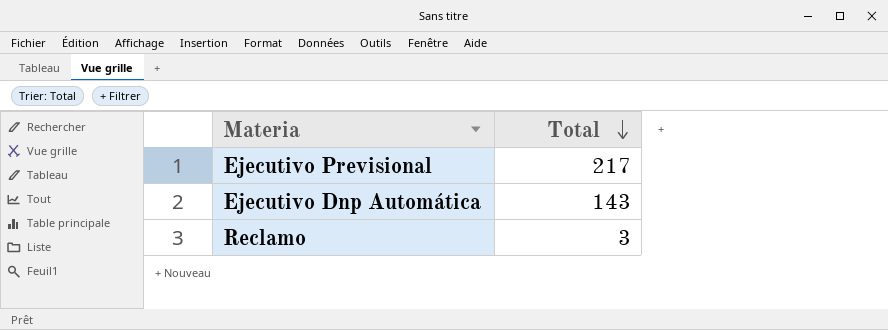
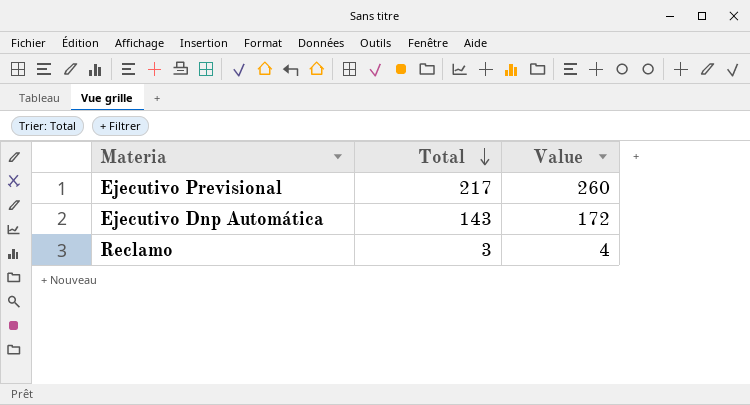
column Value | formula: none -> [Total] * 1.2

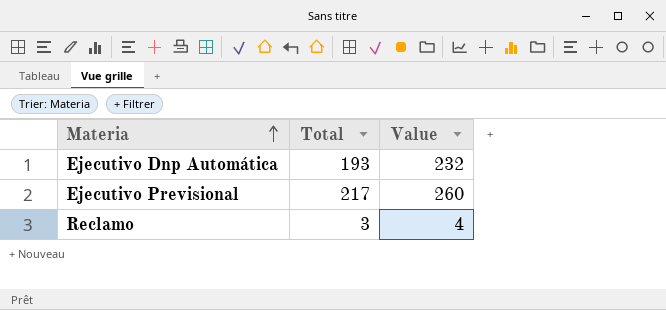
row order: Total descending -> Materia ascending
Ejecutivo Dnp Automática | Total: 143 -> 193
Ejecutivo Dnp Automática | Value: 172 -> 232

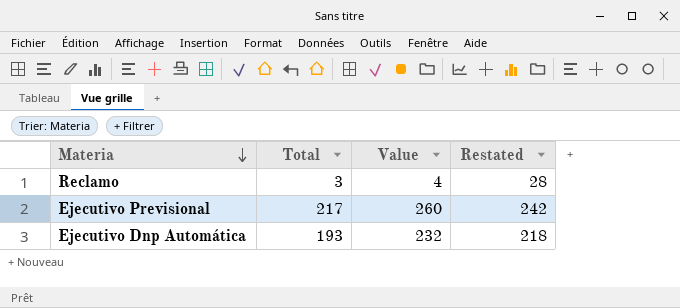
row order: Materia ascending -> Materia descending
column Restated | formula: none -> [Total] + 25

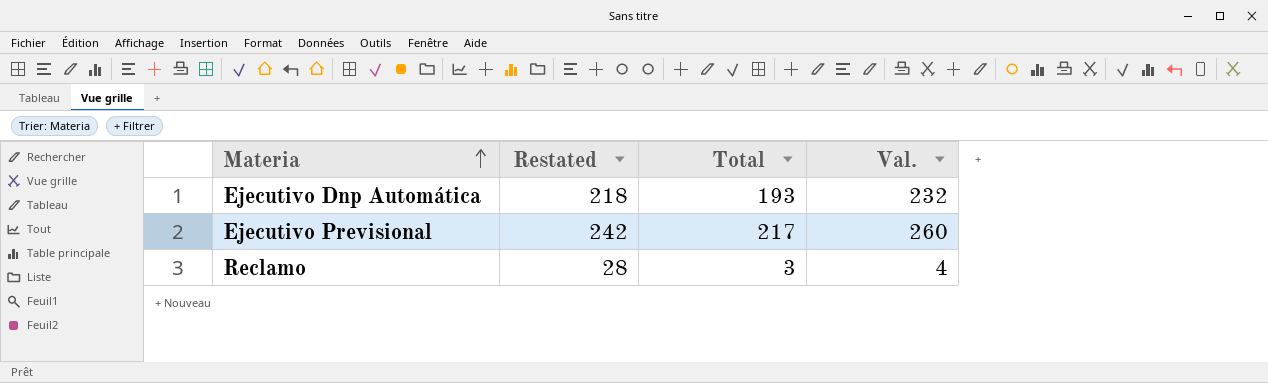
row order: Materia descending -> Materia ascending
column Restated | position: 4 -> 2
column name: Value -> Val.

